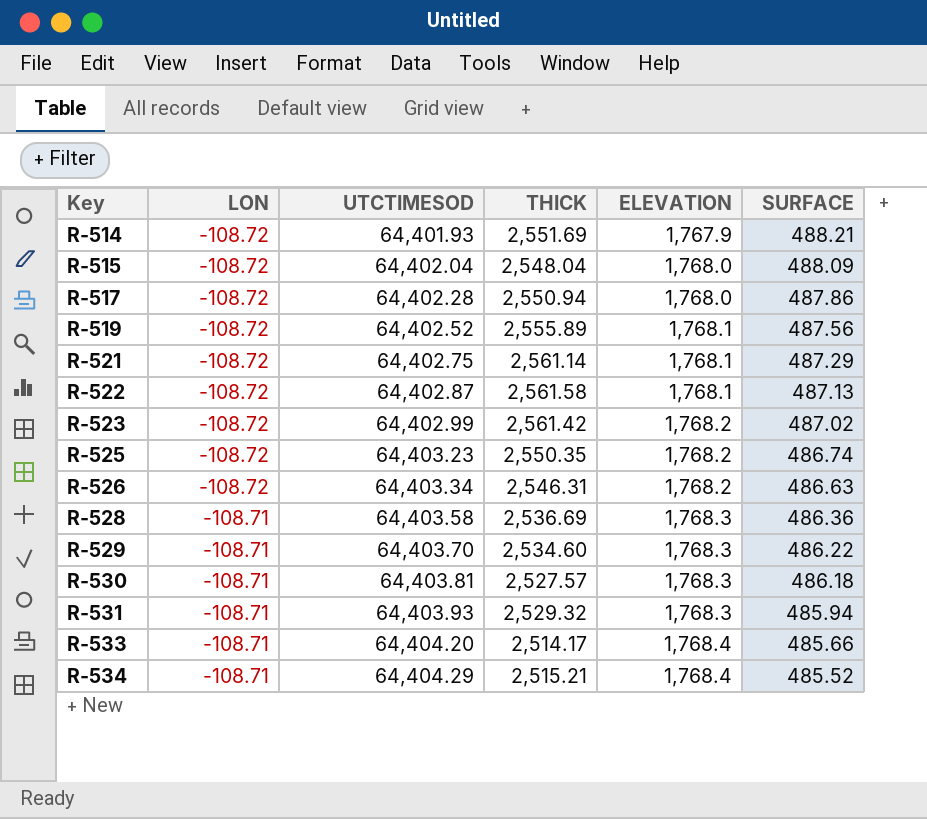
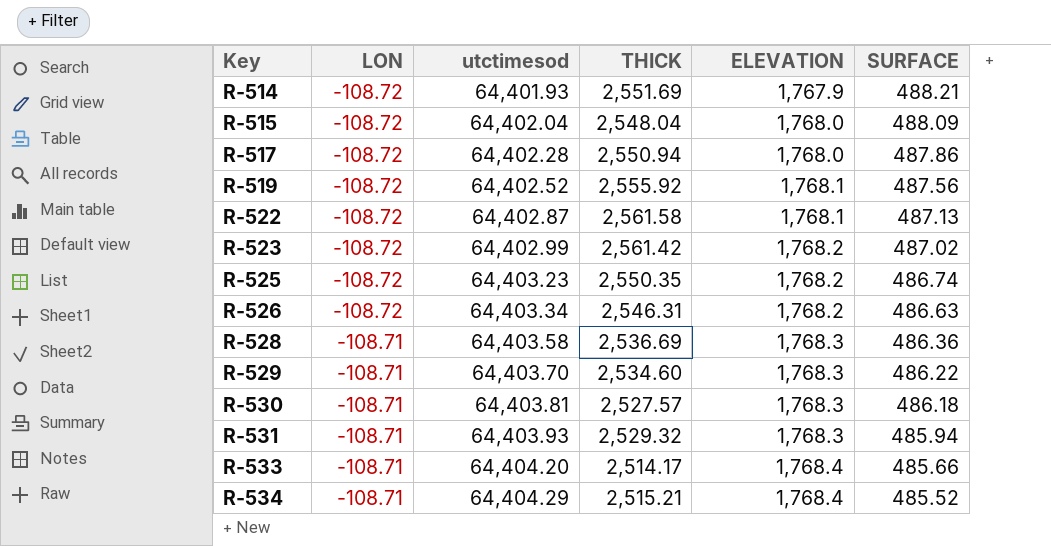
column name: UTCTIMESOD -> utctimesod
row R-521: -108.72 | 64,402.75 | 2,561.14 | 1,768.1 | 487.29 -> none
R-519 | THICK: 2,555.89 -> 2,555.92

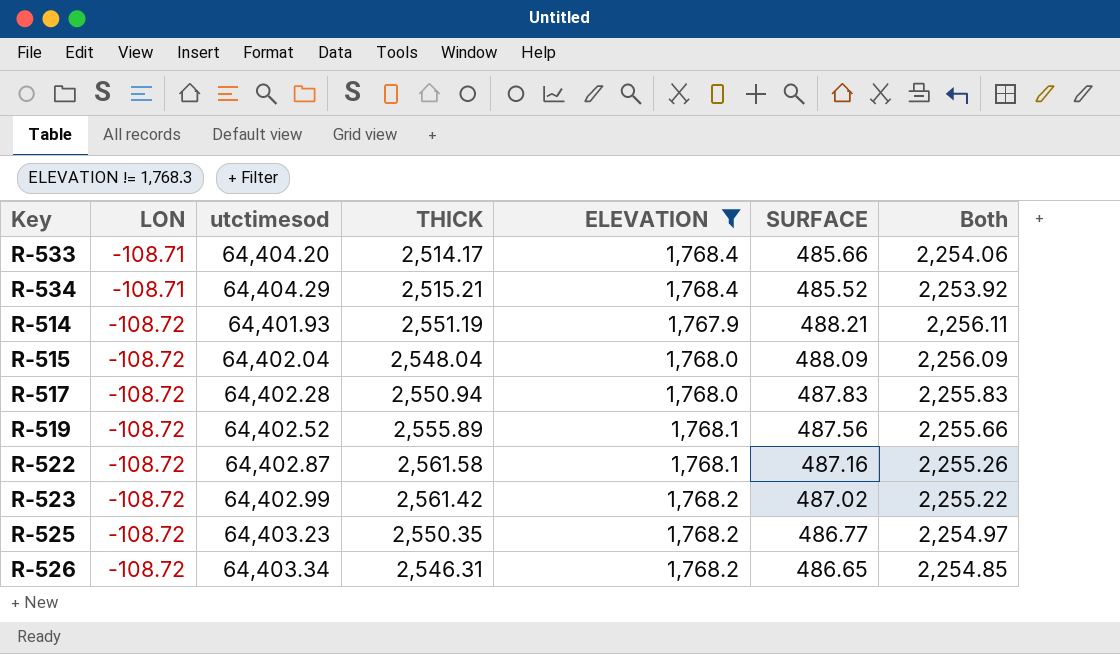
filter: none -> ELEVATION != 1,768.3
row order: Key ascending -> LON descending
column Both | formula: none -> [ELEVATION] + [SURFACE]
R-514 | THICK: 2,551.69 -> 2,551.19
R-517 | SURFACE: 487.86 -> 487.83
R-519 | THICK: 2,555.92 -> 2,555.89
R-522 | SURFACE: 487.13 -> 487.16
R-525 | SURFACE: 486.74 -> 486.77
R-526 | SURFACE: 486.63 -> 486.65

